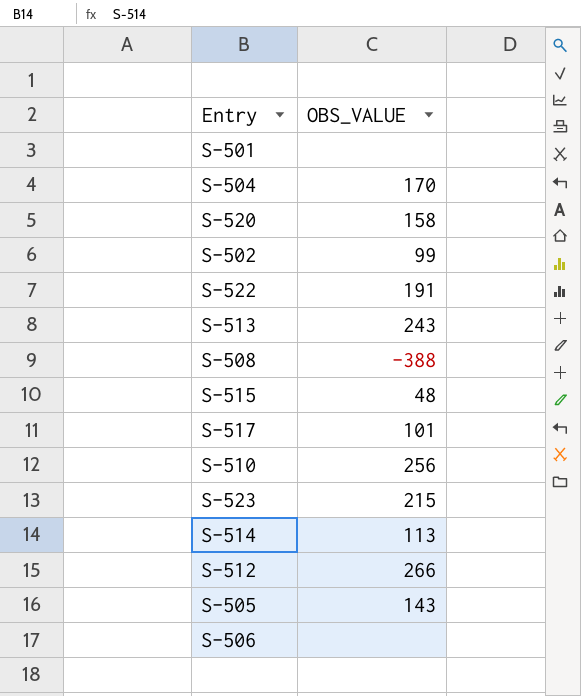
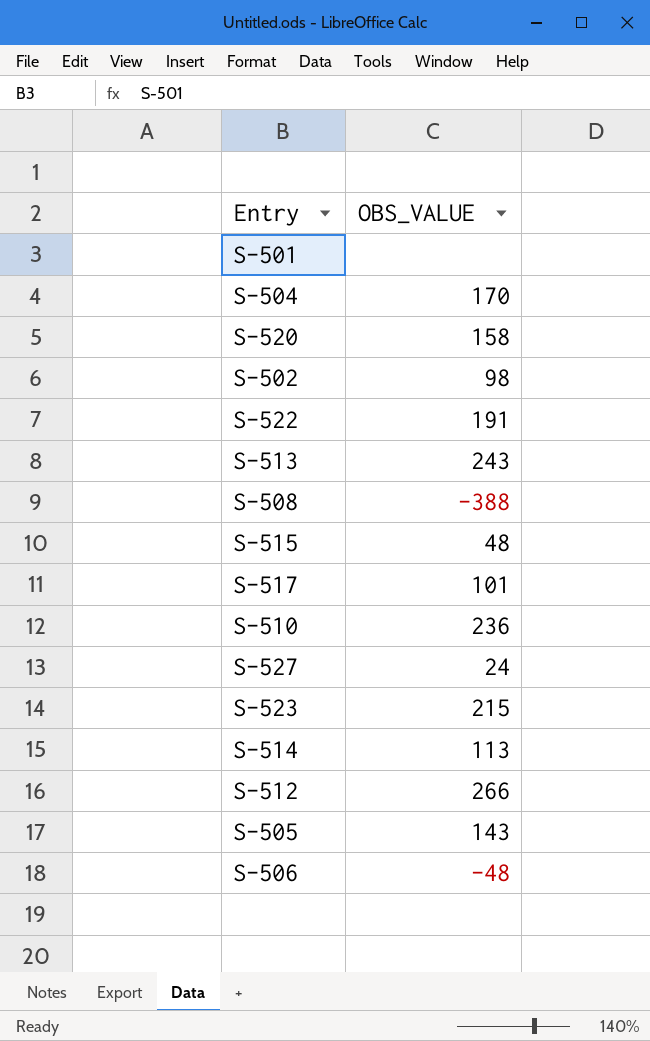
S-502 | OBS_VALUE: 99 -> 98
S-510 | OBS_VALUE: 256 -> 236
row S-527: none -> 24
S-506 | OBS_VALUE: none -> -48

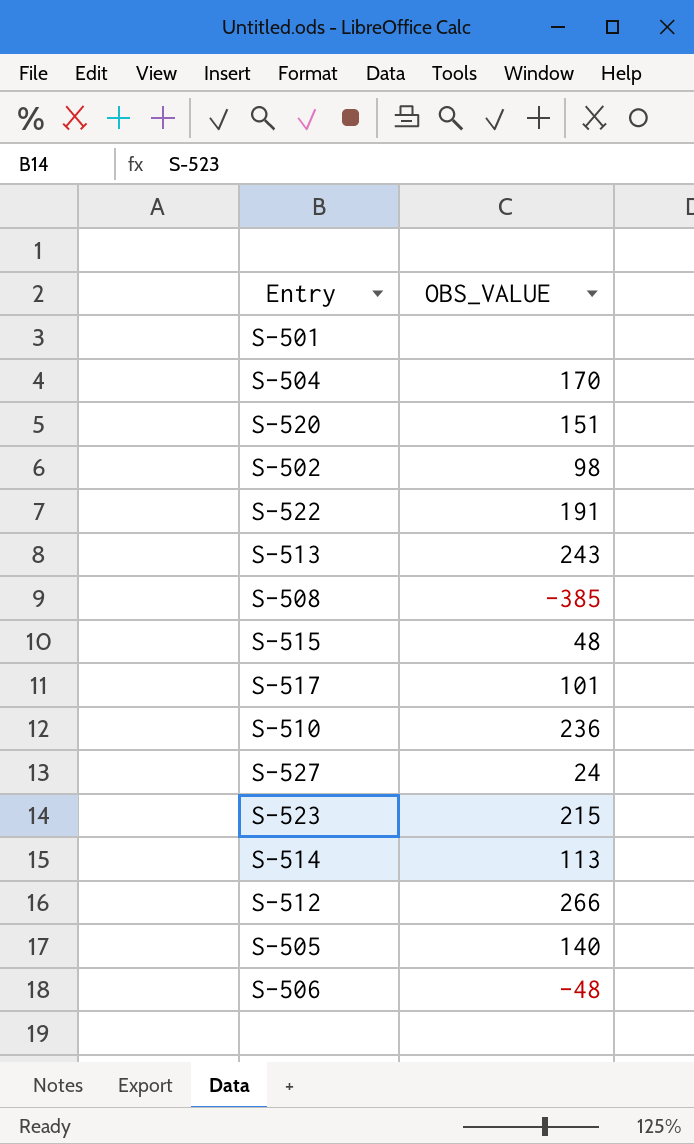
S-520 | OBS_VALUE: 158 -> 151
S-508 | OBS_VALUE: -388 -> -385
S-505 | OBS_VALUE: 143 -> 140

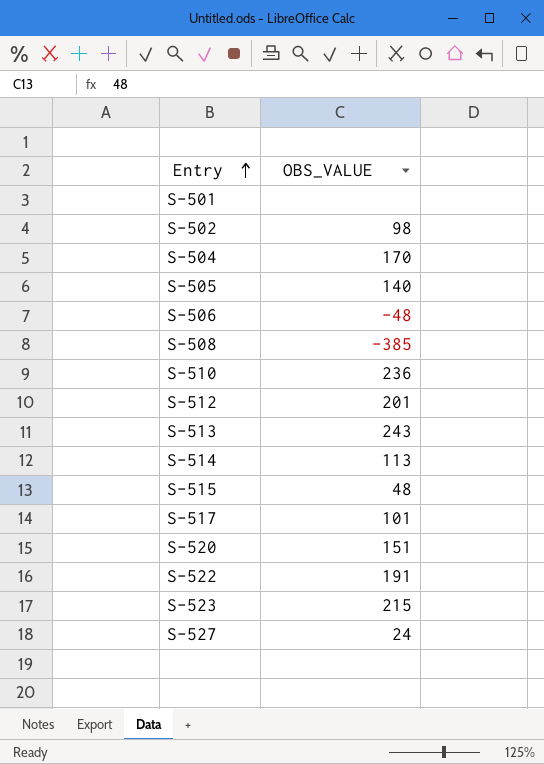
row order: none -> Entry ascending
S-512 | OBS_VALUE: 266 -> 201

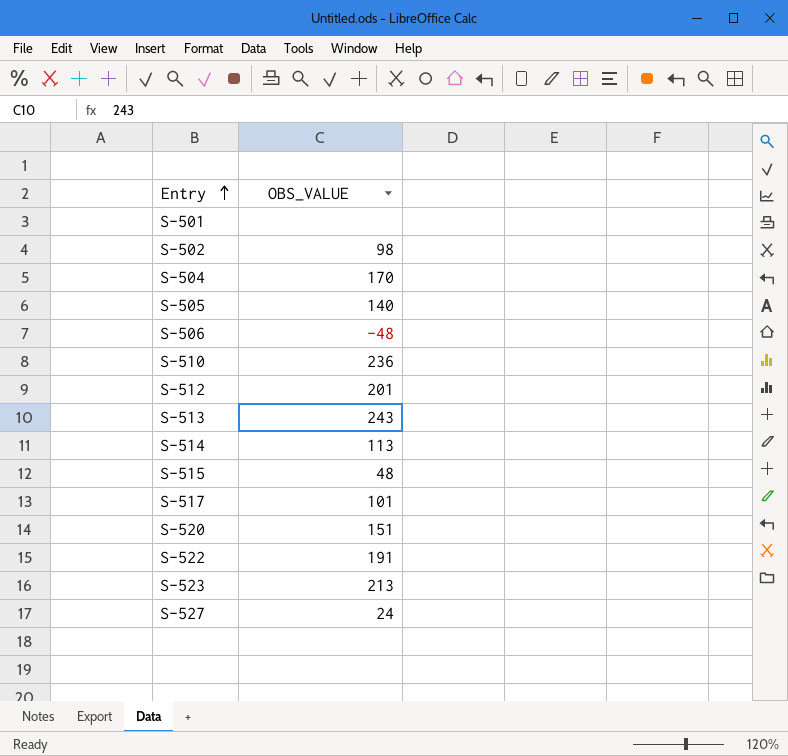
row S-508: -385 -> none
S-523 | OBS_VALUE: 215 -> 213

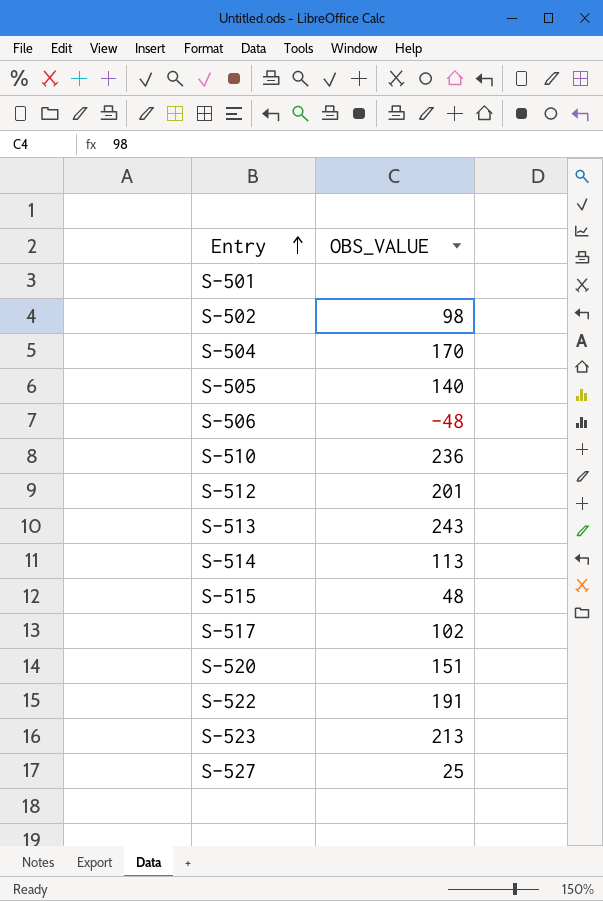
S-517 | OBS_VALUE: 101 -> 102
S-527 | OBS_VALUE: 24 -> 25

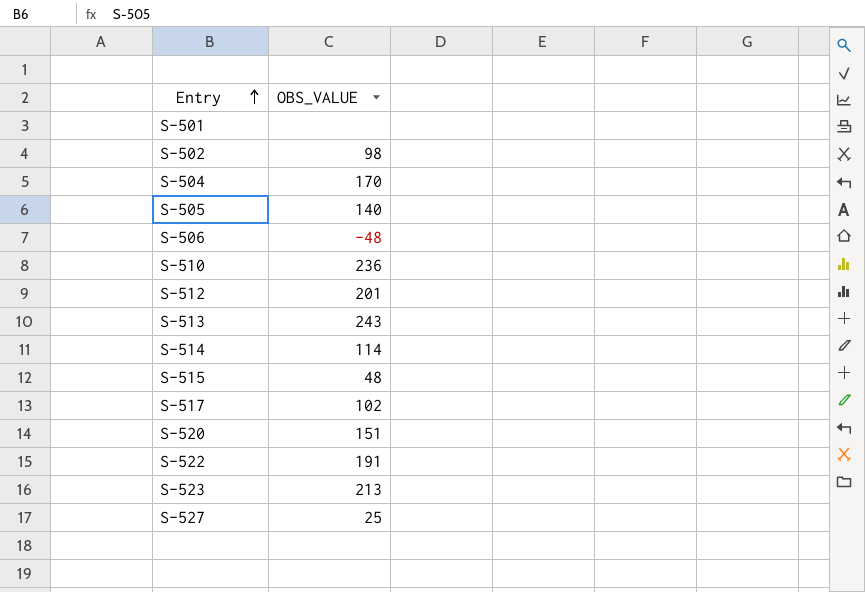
S-514 | OBS_VALUE: 113 -> 114

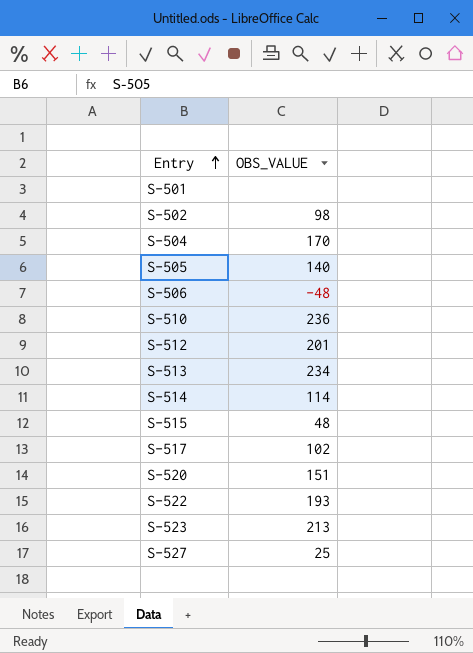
S-513 | OBS_VALUE: 243 -> 234
S-522 | OBS_VALUE: 191 -> 193

